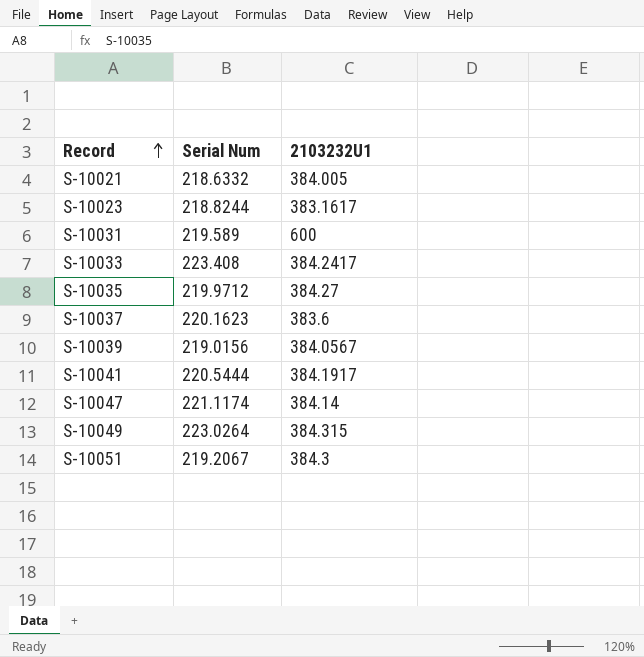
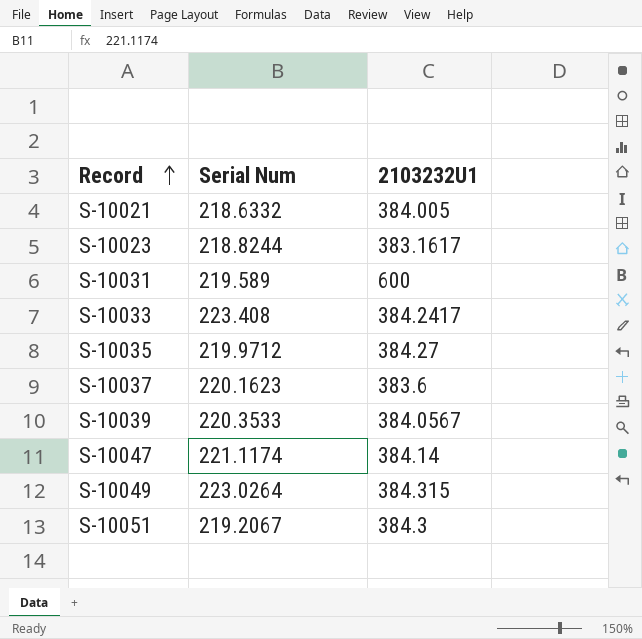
row S-10041: 220.5444 | 384.1917 -> none
S-10039 | Serial Num: 219.0156 -> 220.3533

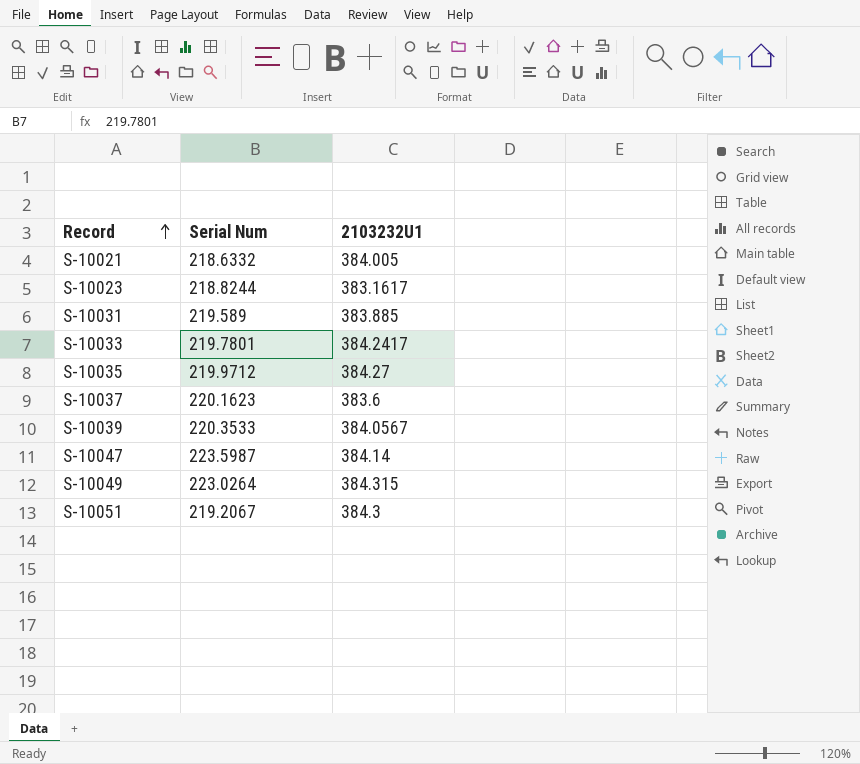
S-10031 | 2103232U1: 600 -> 383.885
S-10033 | Serial Num: 223.408 -> 219.7801
S-10047 | Serial Num: 221.1174 -> 223.5987

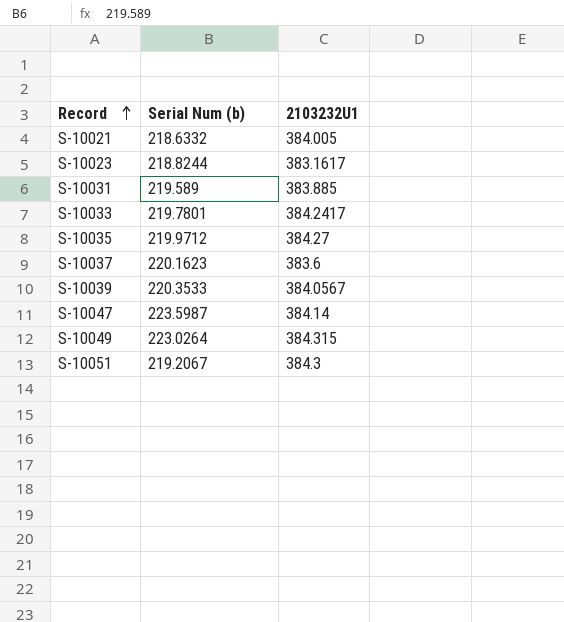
column name: Serial Num -> Serial Num (b)

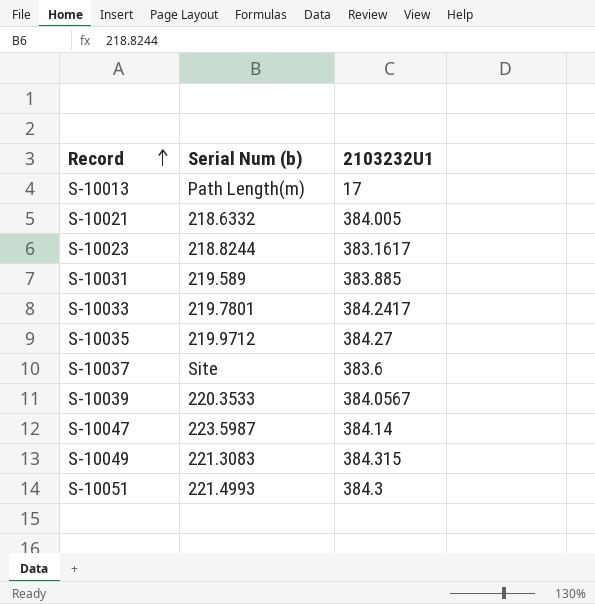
row S-10013: none -> Path Length(m) | 17
S-10037 | Serial Num (b): 220.1623 -> Site
S-10049 | Serial Num (b): 223.0264 -> 221.3083
S-10051 | Serial Num (b): 219.2067 -> 221.4993

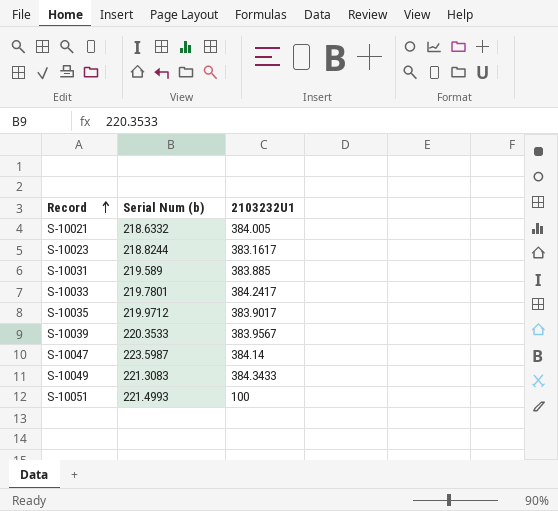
row S-10013: Path Length(m) | 17 -> none
row S-10037: Site | 383.6 -> none
S-10035 | 2103232U1: 384.27 -> 383.9017
S-10039 | 2103232U1: 384.0567 -> 383.9567
S-10049 | 2103232U1: 384.315 -> 384.3433
S-10051 | 2103232U1: 384.3 -> 100

